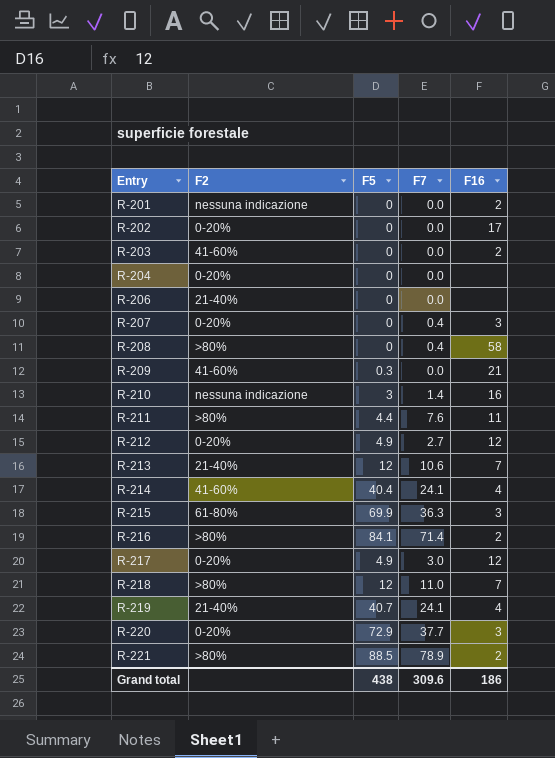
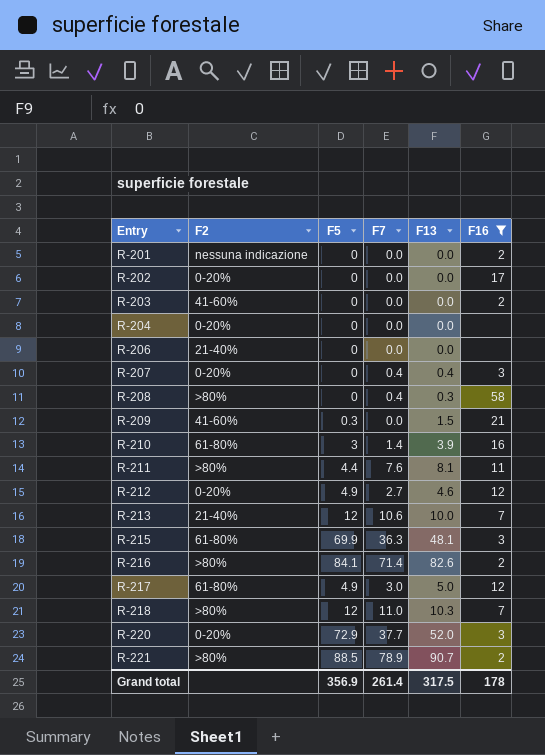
filter: none -> F16 != 4
column F13 | position: none -> 5
R-210 | F2: nessuna indicazione -> 61-80%
R-217 | F2: 0-20% -> 61-80%
Grand total | F5: 438 -> 356.9
Grand total | F7: 309.6 -> 261.4
Grand total | F16: 186 -> 178

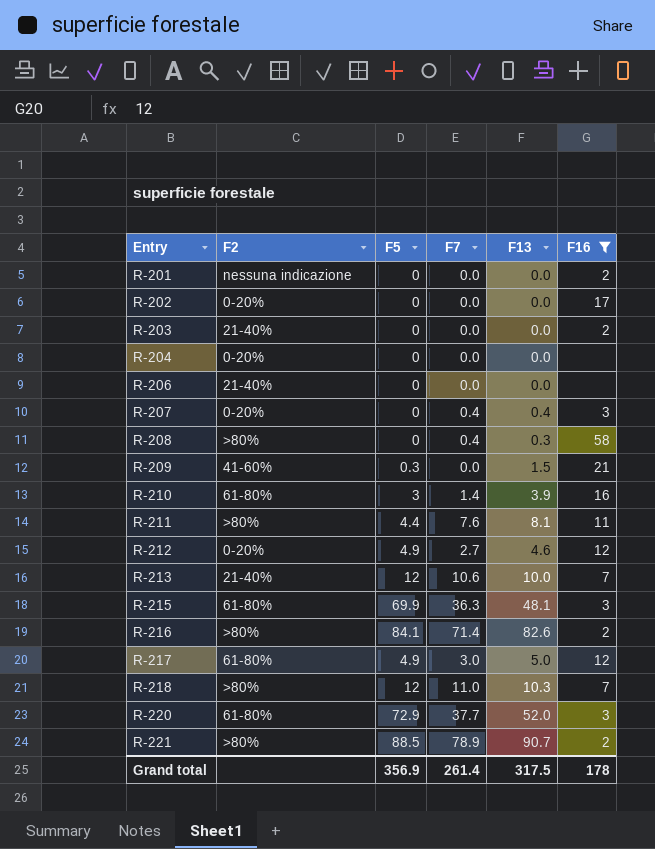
R-203 | F2: 41-60% -> 21-40%
R-220 | F2: 0-20% -> 61-80%

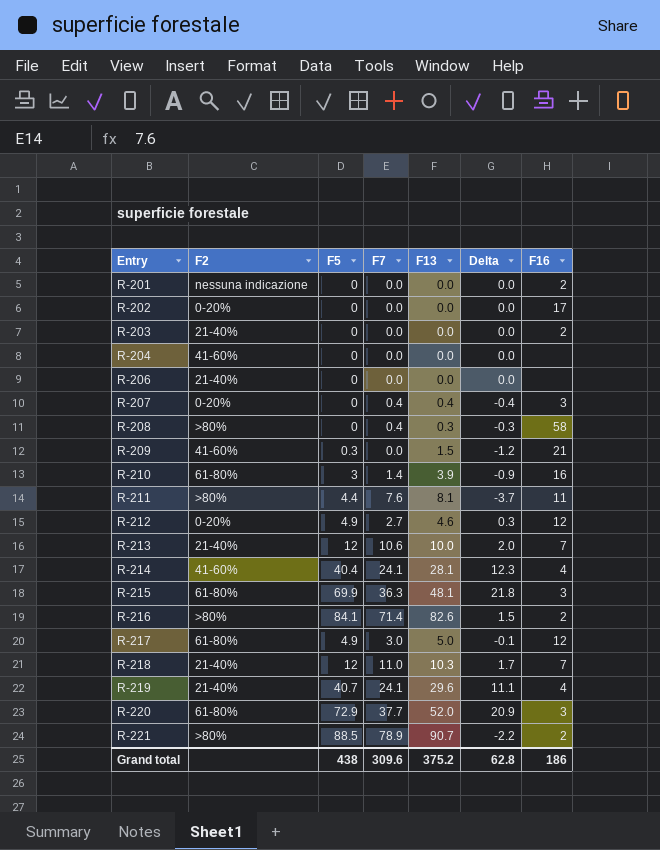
filter: F16 != 4 -> none
column Delta | formula: none -> [F5] - [F13]
R-204 | F2: 0-20% -> 41-60%
R-218 | F2: >80% -> 21-40%
Grand total | F5: 356.9 -> 438
Grand total | F7: 261.4 -> 309.6
Grand total | F13: 317.5 -> 375.2
Grand total | F16: 178 -> 186

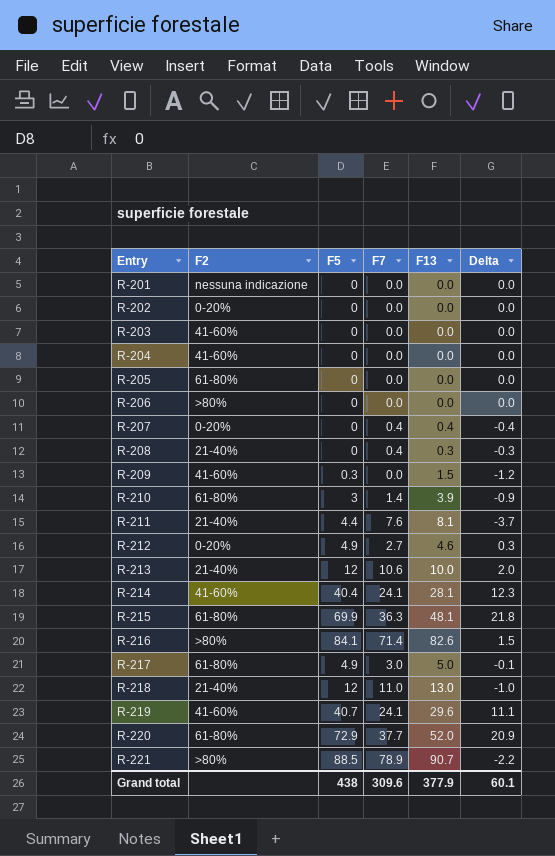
column F16 | position: 7 -> none
R-203 | F2: 21-40% -> 41-60%
row R-205: none -> 61-80% | 0 | 0.0 | 0.0 | 0.0
R-206 | F2: 21-40% -> >80%
R-208 | F2: >80% -> 21-40%
R-211 | F2: >80% -> 21-40%
R-218 | F13: 10.3 -> 13.0
R-218 | Delta: 1.7 -> -1.0
R-219 | F2: 21-40% -> 41-60%
Grand total | F13: 375.2 -> 377.9
Grand total | Delta: 62.8 -> 60.1

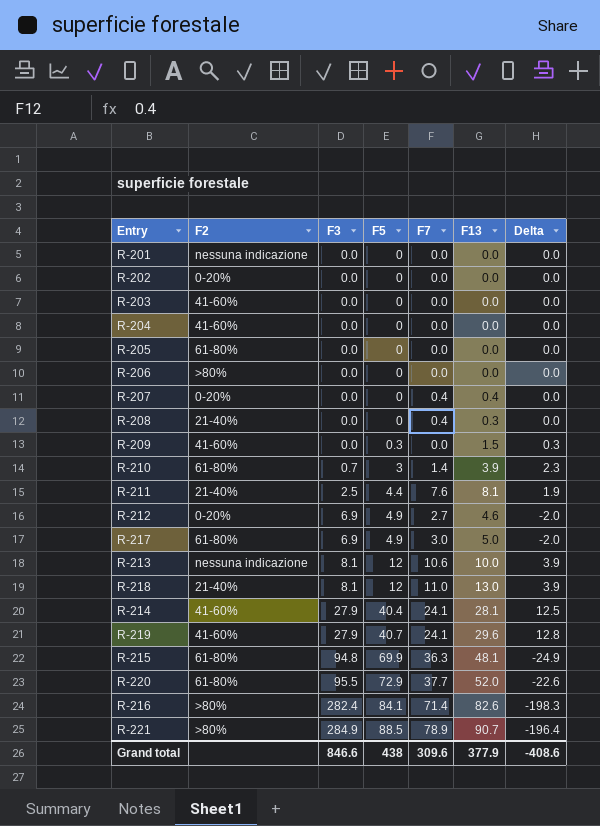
row order: Entry ascending -> F3 ascending
column F3 | position: none -> 3
column Delta | formula: [F5] - [F13] -> [F5] - [F3]
R-213 | F2: 21-40% -> nessuna indicazione
Grand total | Delta: 60.1 -> -408.6

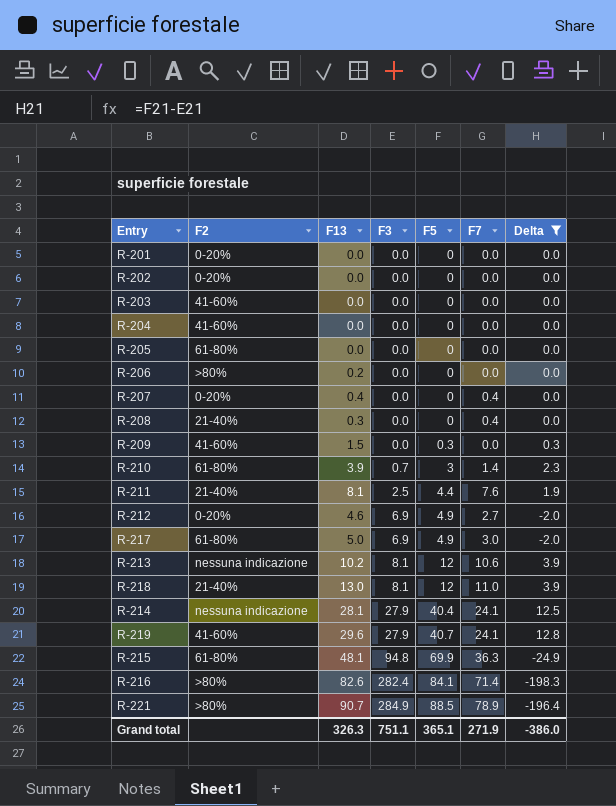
filter: none -> Delta != -22.6
column F13 | position: 6 -> 3
R-201 | F2: nessuna indicazione -> 0-20%
R-206 | F13: 0.0 -> 0.2
R-213 | F13: 10.0 -> 10.2
R-214 | F2: 41-60% -> nessuna indicazione
Grand total | F13: 377.9 -> 326.3
Grand total | F3: 846.6 -> 751.1
Grand total | F5: 438 -> 365.1
Grand total | F7: 309.6 -> 271.9
Grand total | Delta: -408.6 -> -386.0

